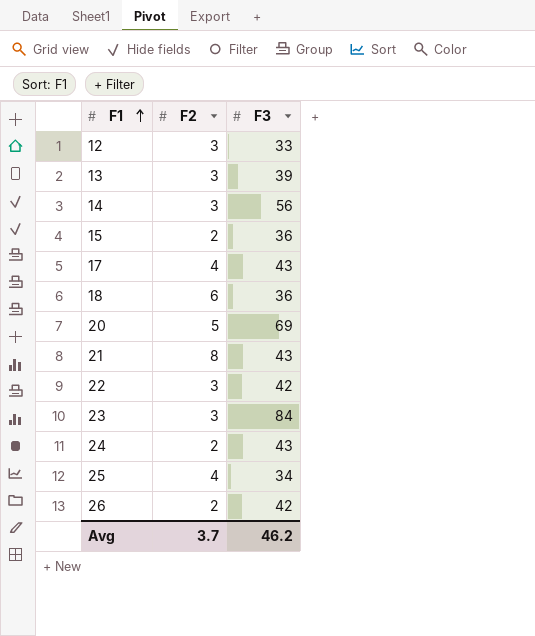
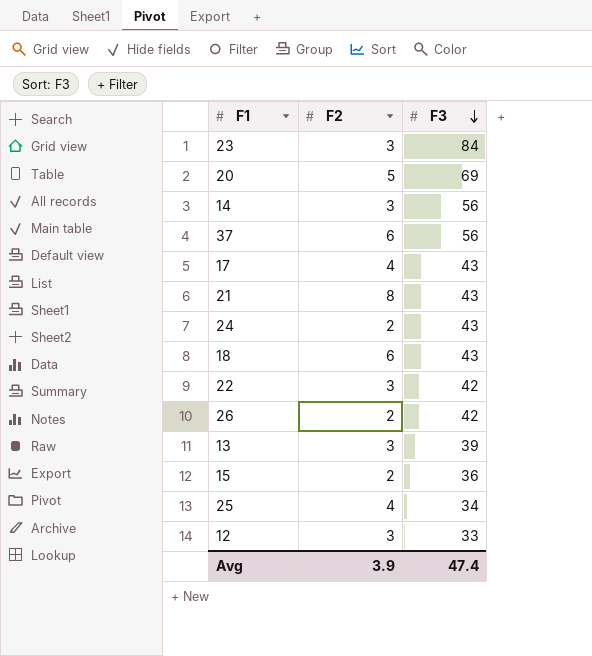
row order: F1 ascending -> F3 descending
row 37: none -> 6 | 56
18 | F3: 36 -> 43
Avg | F2: 3.7 -> 3.9
Avg | F3: 46.2 -> 47.4

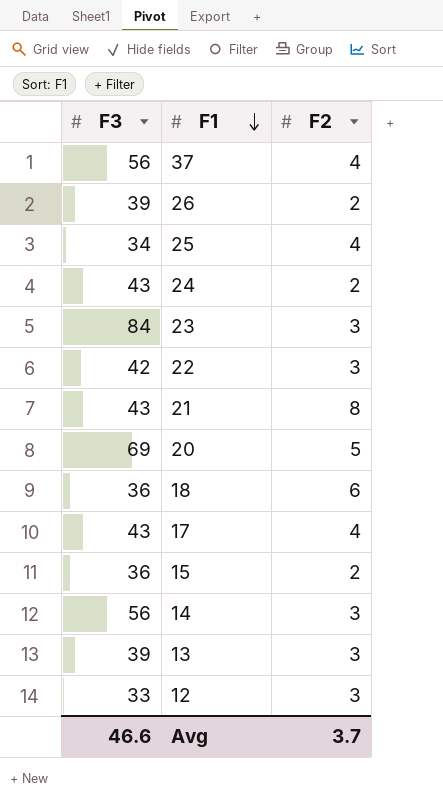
row order: F3 descending -> F1 descending
column F3 | position: 3 -> 1
37 | F2: 6 -> 4
26 | F3: 42 -> 39
18 | F3: 43 -> 36
Avg | F3: 47.4 -> 46.6
Avg | F2: 3.9 -> 3.7

